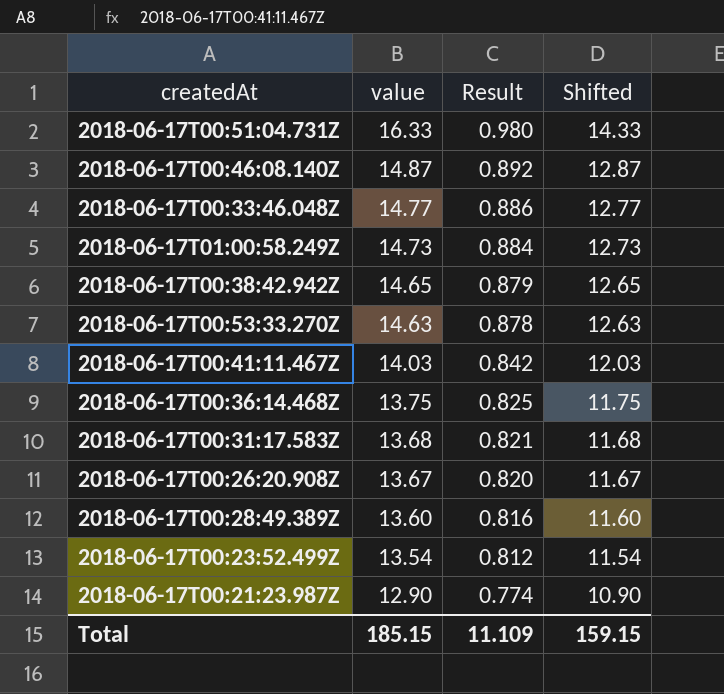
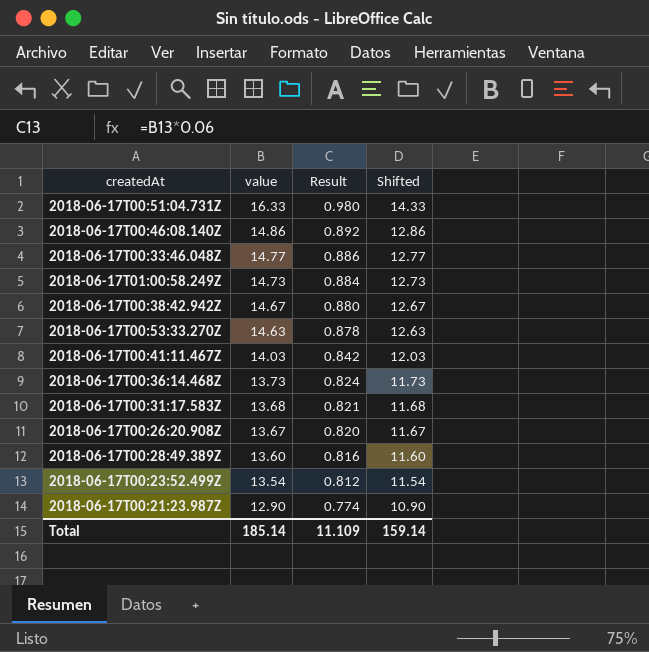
2018-06-17T00:46:08.140Z | value: 14.87 -> 14.86
2018-06-17T00:46:08.140Z | Shifted: 12.87 -> 12.86
2018-06-17T00:38:42.942Z | value: 14.65 -> 14.67
2018-06-17T00:38:42.942Z | Result: 0.879 -> 0.880
2018-06-17T00:38:42.942Z | Shifted: 12.65 -> 12.67
2018-06-17T00:36:14.468Z | value: 13.75 -> 13.73
2018-06-17T00:36:14.468Z | Result: 0.825 -> 0.824
2018-06-17T00:36:14.468Z | Shifted: 11.75 -> 11.73
Total | value: 185.15 -> 185.14
Total | Shifted: 159.15 -> 159.14

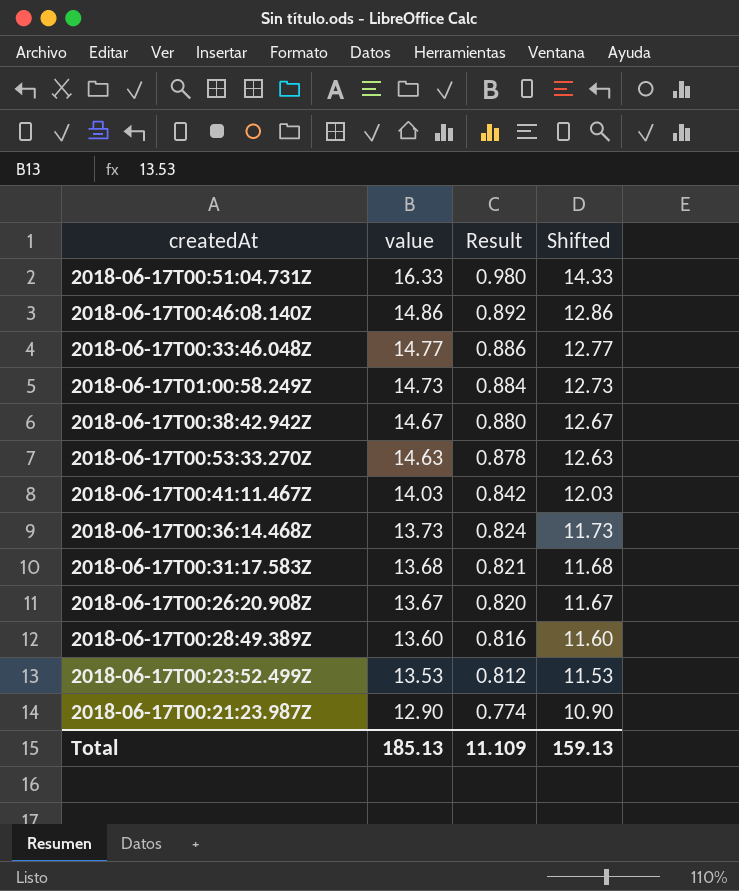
2018-06-17T00:23:52.499Z | value: 13.54 -> 13.53
2018-06-17T00:23:52.499Z | Shifted: 11.54 -> 11.53
Total | value: 185.14 -> 185.13
Total | Shifted: 159.14 -> 159.13

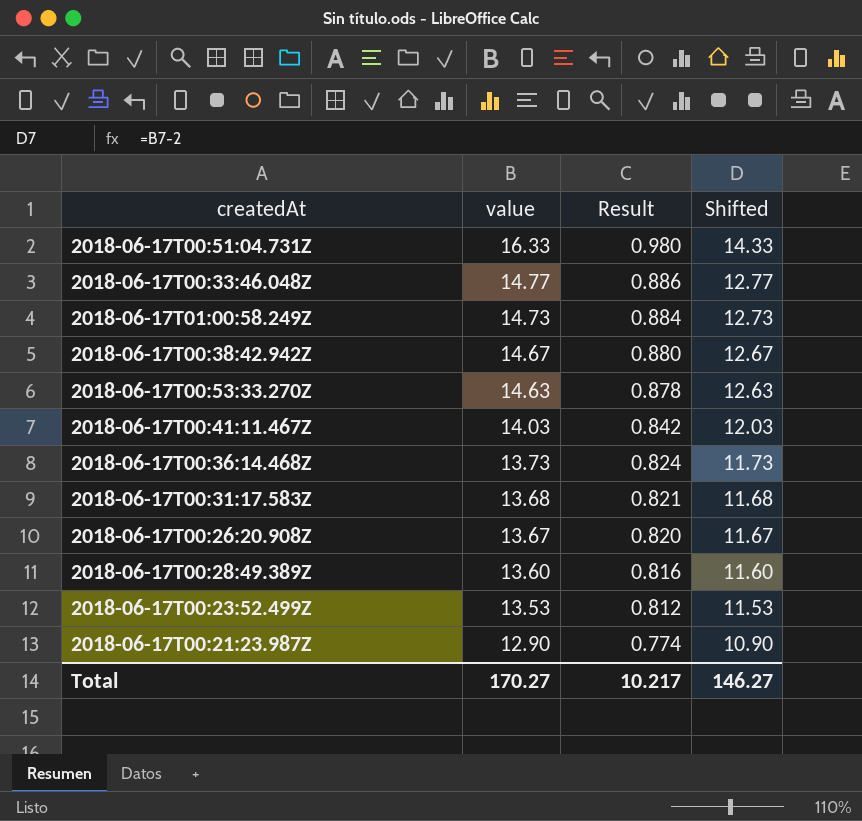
row 2018-06-17T00:46:08.140Z: 14.86 | 0.892 | 12.86 -> none
Total | value: 185.13 -> 170.27
Total | Result: 11.109 -> 10.217
Total | Shifted: 159.13 -> 146.27

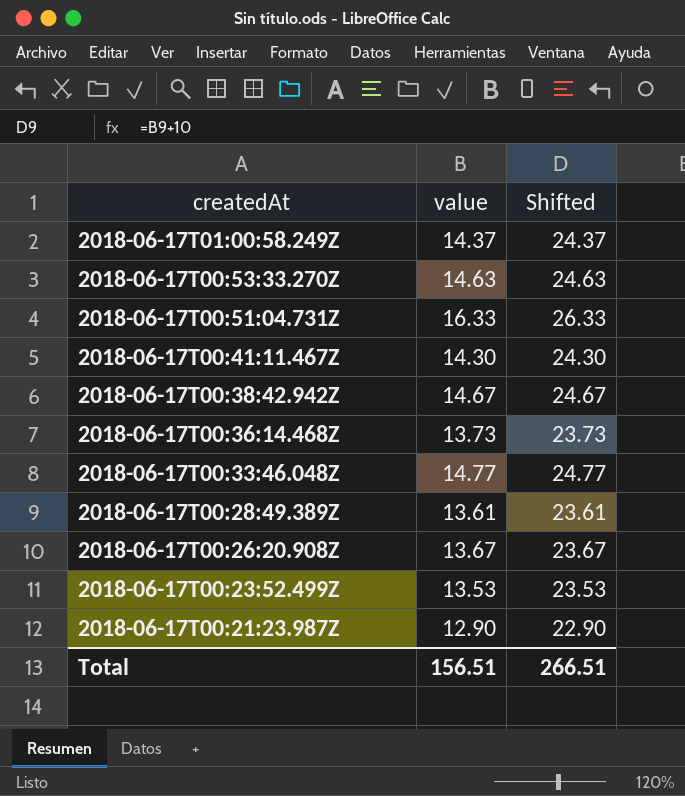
row order: value descending -> createdAt descending
column Result | formula: [value] * 0.06 -> none
column Shifted | formula: [value] - 2 -> [value] + 10
row 2018-06-17T00:31:17.583Z: 13.68 | 0.821 | 11.68 -> none
2018-06-17T01:00:58.249Z | value: 14.73 -> 14.37
2018-06-17T00:41:11.467Z | value: 14.03 -> 14.30
2018-06-17T00:28:49.389Z | value: 13.60 -> 13.61
Total | value: 170.27 -> 156.51
Total | Shifted: 146.27 -> 266.51

